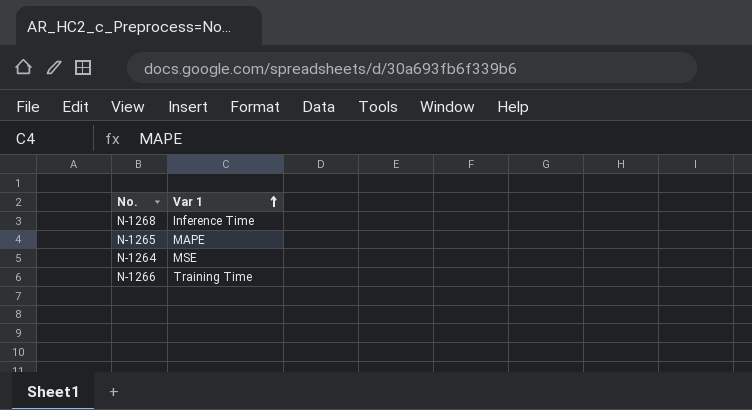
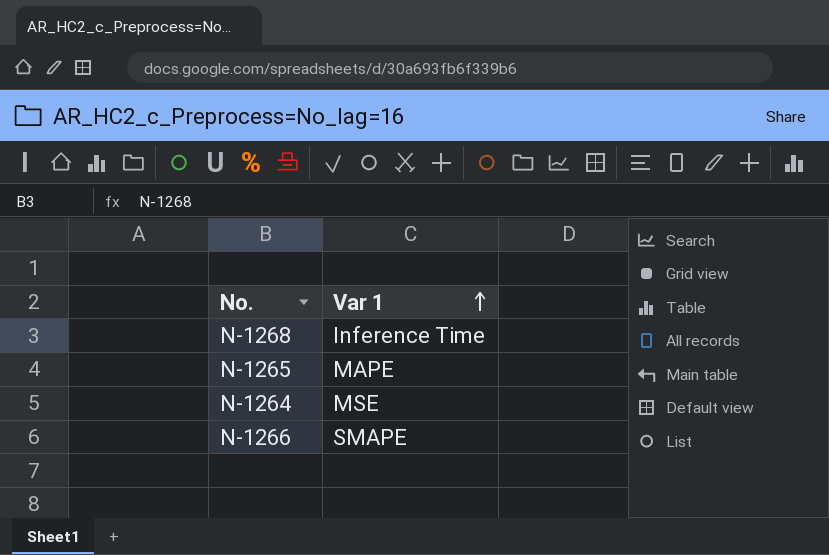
N-1266 | Var 1: Training Time -> SMAPE

